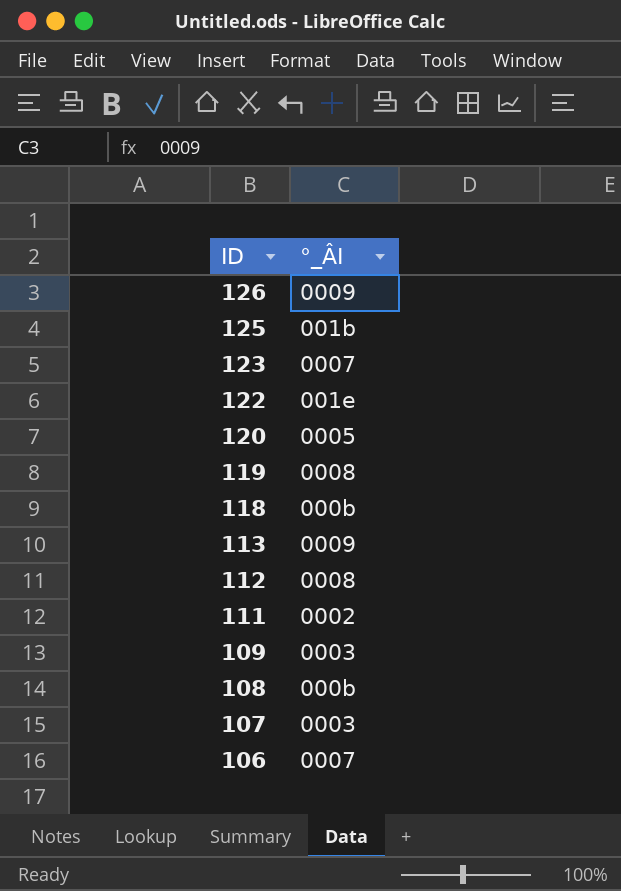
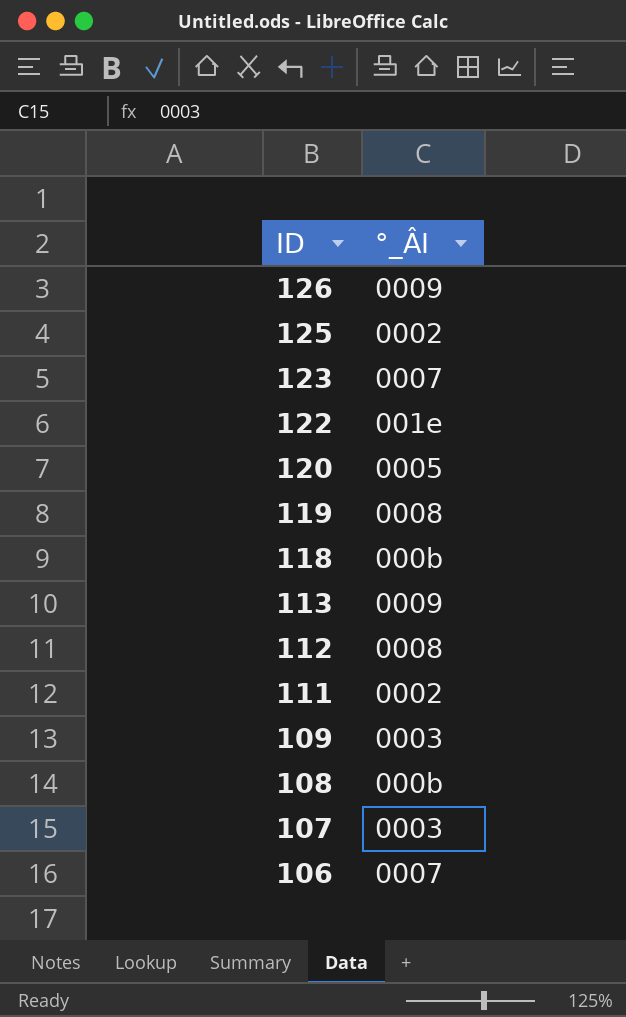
125 | °_ÂI: 001b -> 0002

